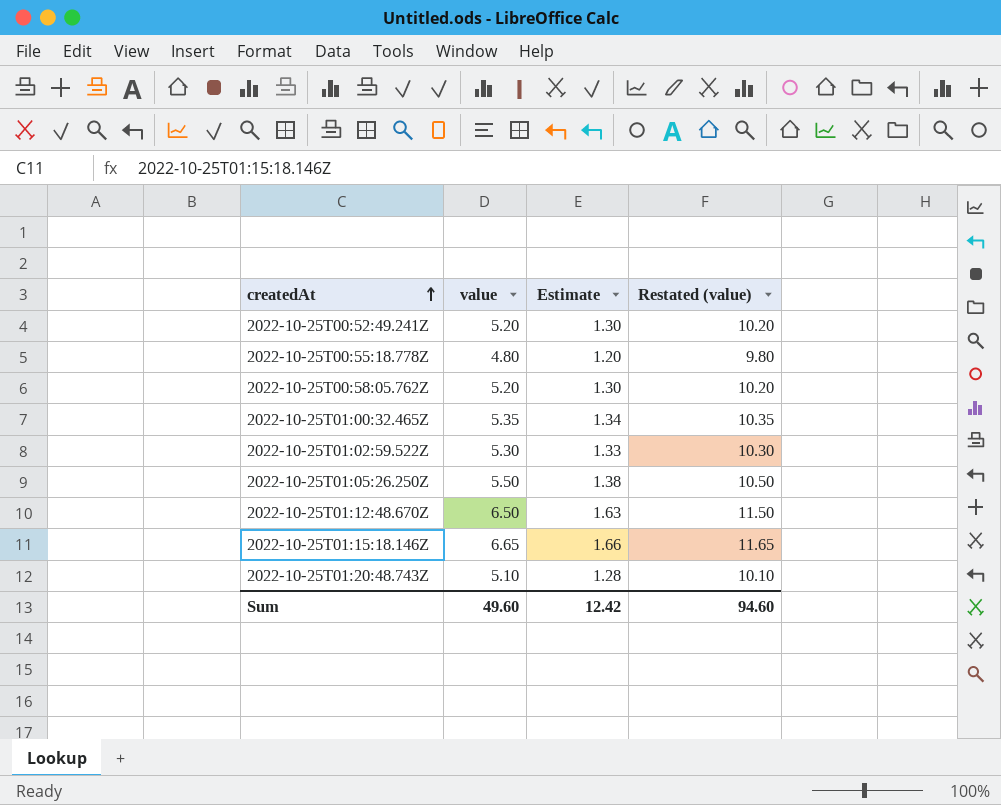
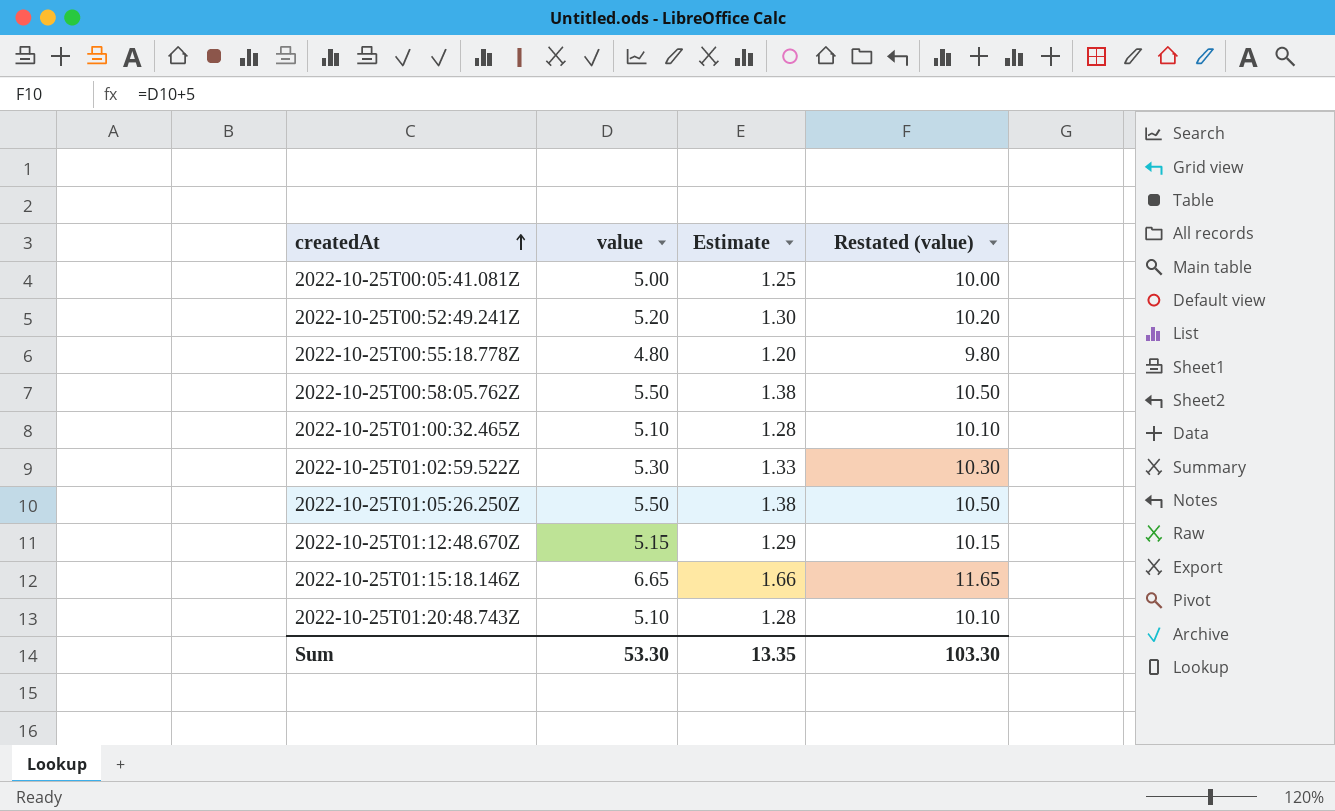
row 2022-10-25T00:05:41.081Z: none -> 5.00 | 1.25 | 10.00
2022-10-25T00:58:05.762Z | value: 5.20 -> 5.50
2022-10-25T00:58:05.762Z | Estimate: 1.30 -> 1.38
2022-10-25T00:58:05.762Z | Restated (value): 10.20 -> 10.50
2022-10-25T01:00:32.465Z | value: 5.35 -> 5.10
2022-10-25T01:00:32.465Z | Estimate: 1.34 -> 1.28
2022-10-25T01:00:32.465Z | Restated (value): 10.35 -> 10.10
2022-10-25T01:12:48.670Z | value: 6.50 -> 5.15
2022-10-25T01:12:48.670Z | Estimate: 1.63 -> 1.29
2022-10-25T01:12:48.670Z | Restated (value): 11.50 -> 10.15
Sum | value: 49.60 -> 53.30
Sum | Estimate: 12.42 -> 13.35
Sum | Restated (value): 94.60 -> 103.30

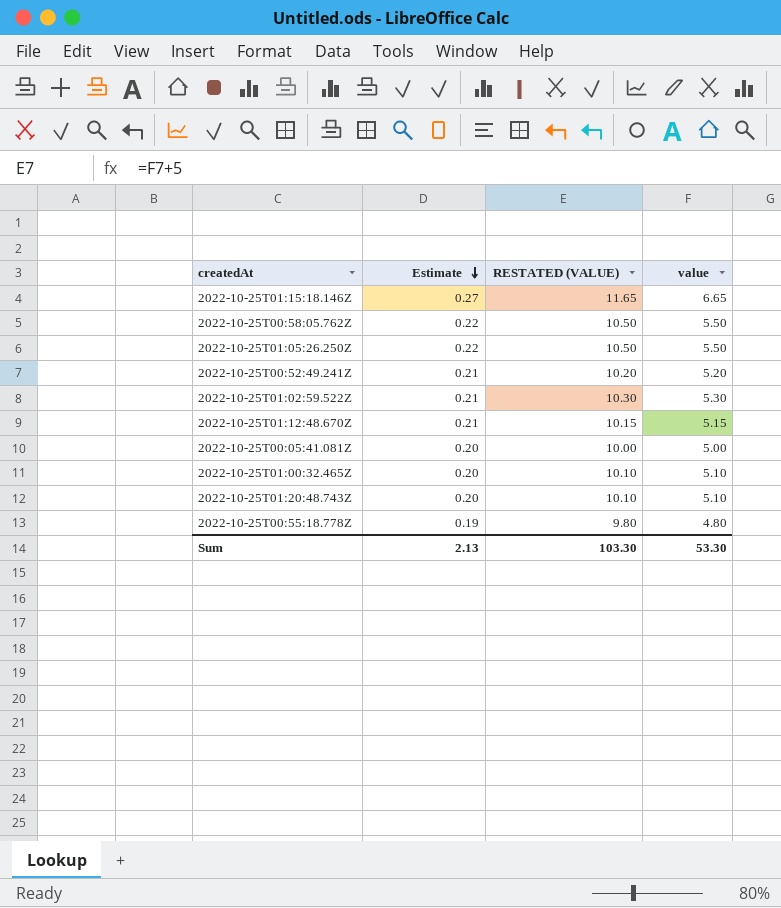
row order: createdAt ascending -> Estimate descending
column Estimate | formula: [value] * 0.25 -> [value] * 0.04
column name: Restated (value) -> RESTATED (VALUE)
column value | position: 2 -> 4
Sum | Estimate: 13.35 -> 2.13

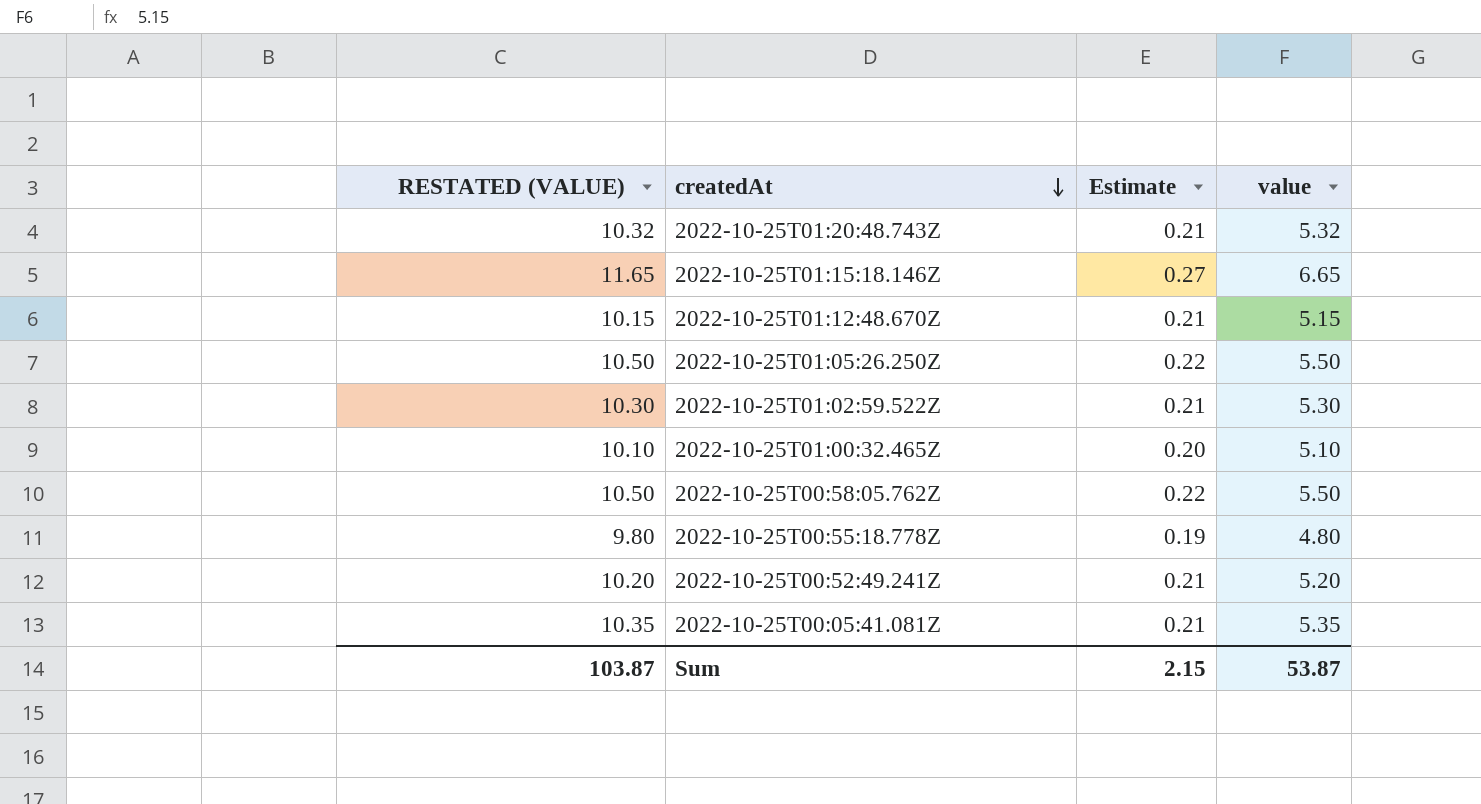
row order: Estimate descending -> createdAt descending
column RESTATED (VALUE) | position: 3 -> 1
2022-10-25T01:20:48.743Z | RESTATED (VALUE): 10.10 -> 10.32
2022-10-25T01:20:48.743Z | Estimate: 0.20 -> 0.21
2022-10-25T01:20:48.743Z | value: 5.10 -> 5.32
2022-10-25T00:05:41.081Z | RESTATED (VALUE): 10.00 -> 10.35
2022-10-25T00:05:41.081Z | Estimate: 0.20 -> 0.21
2022-10-25T00:05:41.081Z | value: 5.00 -> 5.35
Sum | RESTATED (VALUE): 103.30 -> 103.87
Sum | Estimate: 2.13 -> 2.15
Sum | value: 53.30 -> 53.87

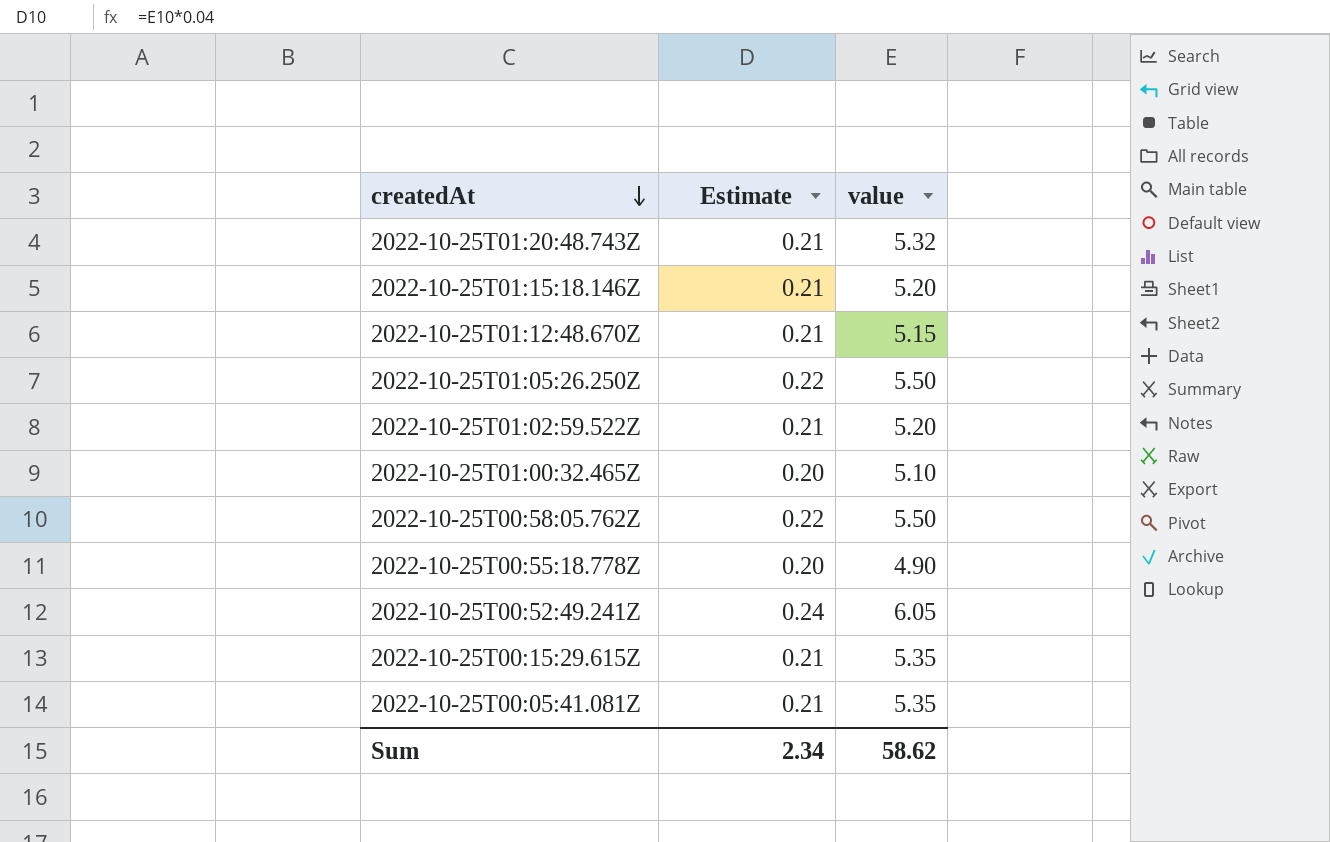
column RESTATED (VALUE) | formula: [value] + 5 -> none
2022-10-25T01:15:18.146Z | Estimate: 0.27 -> 0.21
2022-10-25T01:15:18.146Z | value: 6.65 -> 5.20
2022-10-25T01:02:59.522Z | value: 5.30 -> 5.20
2022-10-25T00:55:18.778Z | Estimate: 0.19 -> 0.20
2022-10-25T00:55:18.778Z | value: 4.80 -> 4.90
2022-10-25T00:52:49.241Z | Estimate: 0.21 -> 0.24
2022-10-25T00:52:49.241Z | value: 5.20 -> 6.05
row 2022-10-25T00:15:29.615Z: none -> 0.21 | 5.35
Sum | Estimate: 2.15 -> 2.34
Sum | value: 53.87 -> 58.62

